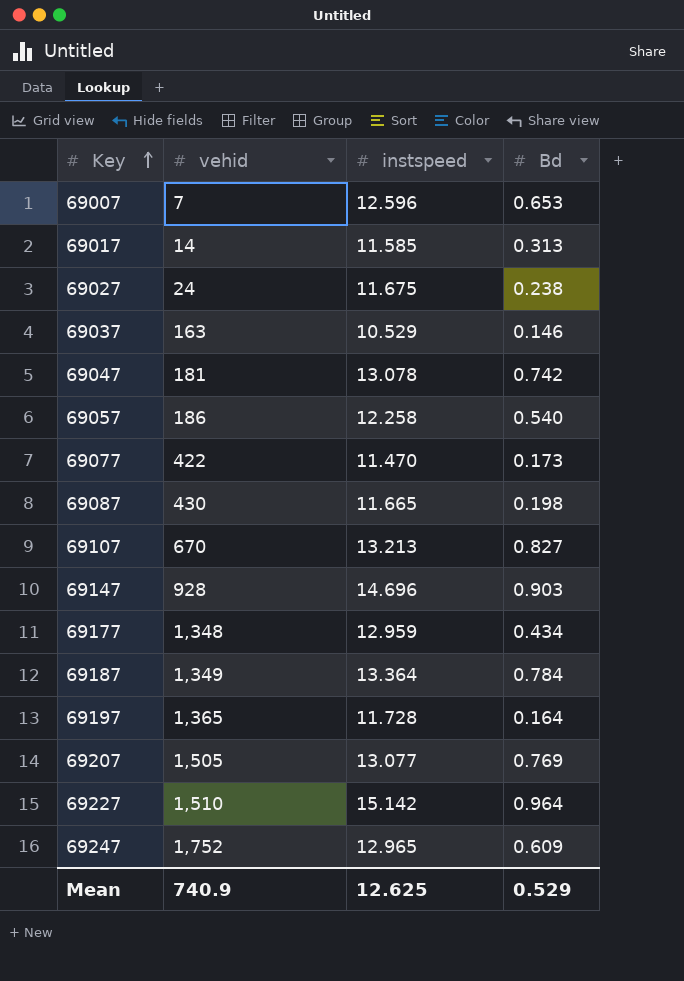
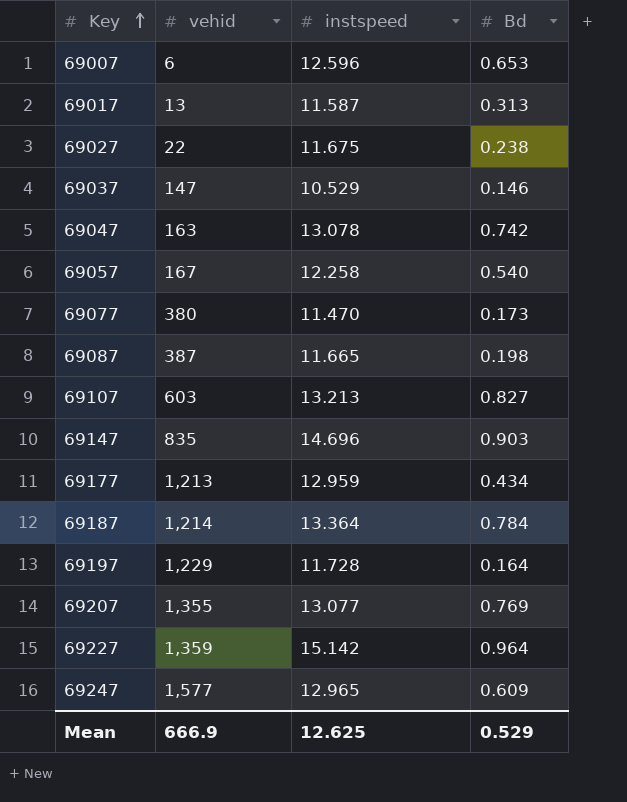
69007 | vehid: 7 -> 6
69017 | vehid: 14 -> 13
69017 | instspeed: 11.585 -> 11.587
69027 | vehid: 24 -> 22
69037 | vehid: 163 -> 147
69047 | vehid: 181 -> 163
69057 | vehid: 186 -> 167
69077 | vehid: 422 -> 380
69087 | vehid: 430 -> 387
69107 | vehid: 670 -> 603
69147 | vehid: 928 -> 835
69177 | vehid: 1,348 -> 1,213
69187 | vehid: 1,349 -> 1,214
69197 | vehid: 1,365 -> 1,229
69207 | vehid: 1,505 -> 1,355
69227 | vehid: 1,510 -> 1,359
69247 | vehid: 1,752 -> 1,577
Mean | vehid: 740.9 -> 666.9

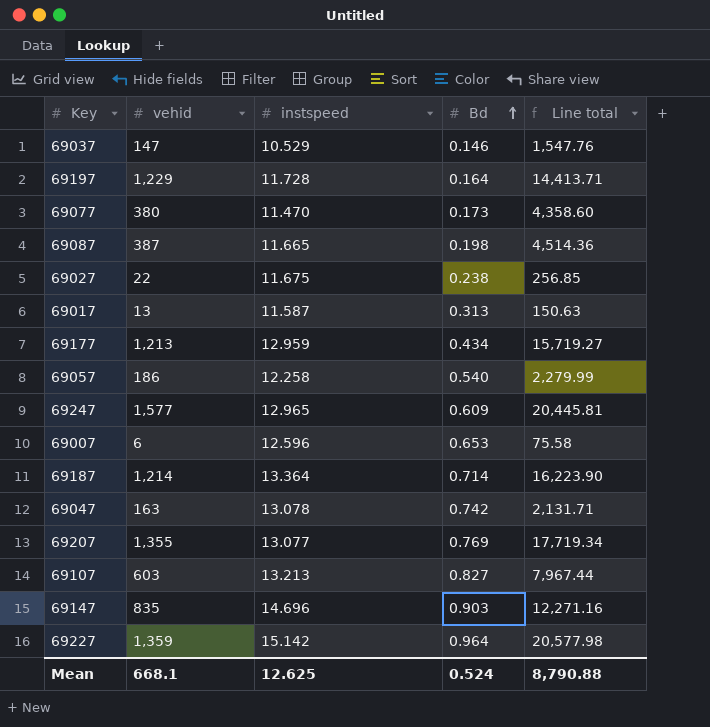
row order: Key ascending -> Bd ascending
column Line total | formula: none -> [vehid] * [instspeed]
69057 | vehid: 167 -> 186
69187 | Bd: 0.784 -> 0.714
Mean | vehid: 666.9 -> 668.1
Mean | Bd: 0.529 -> 0.524

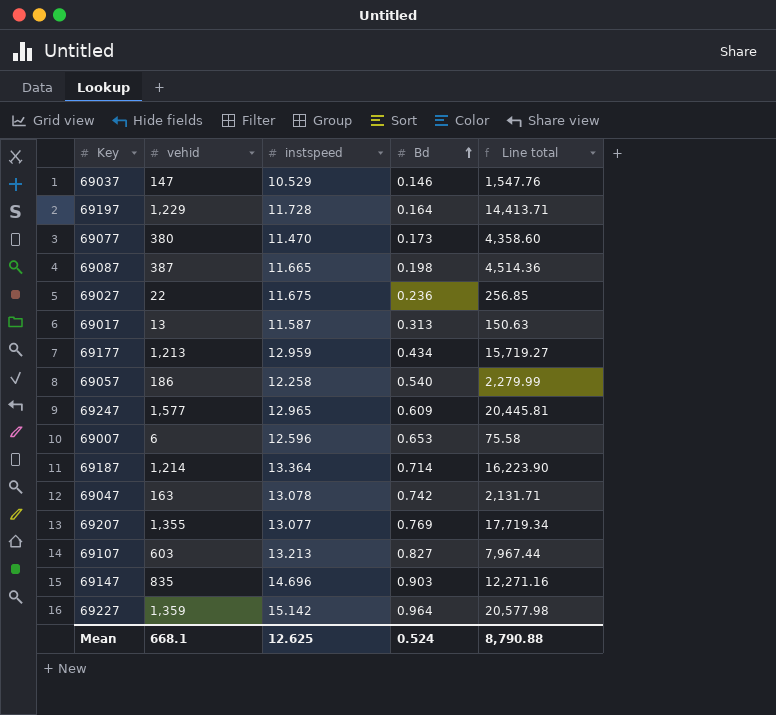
69027 | Bd: 0.238 -> 0.236

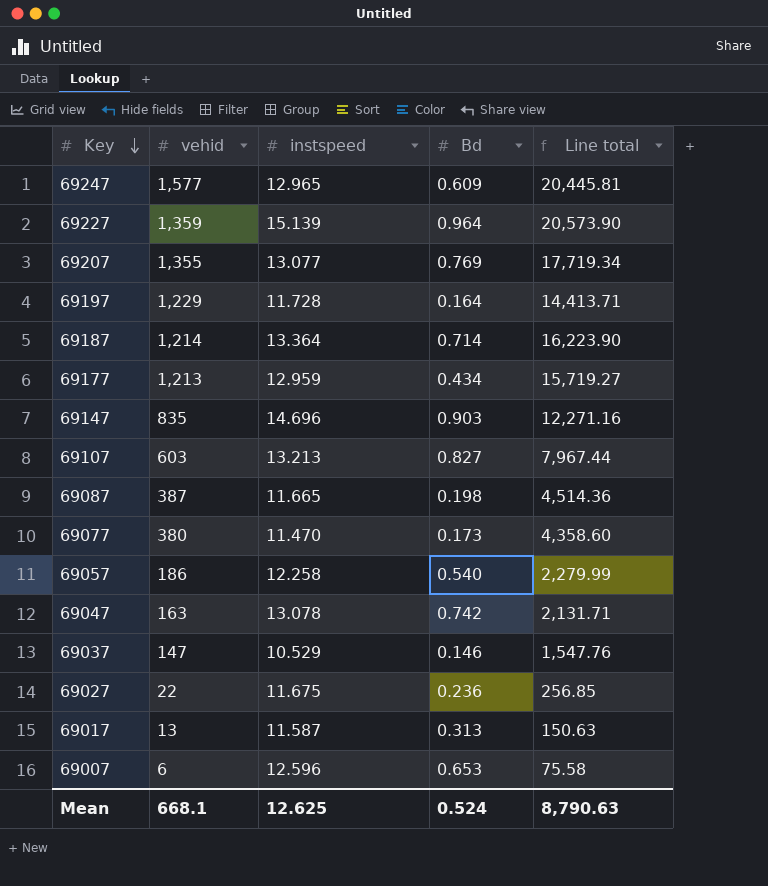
row order: Bd ascending -> Key descending
69227 | instspeed: 15.142 -> 15.139
69227 | Line total: 20,577.98 -> 20,573.90
Mean | Line total: 8,790.88 -> 8,790.63

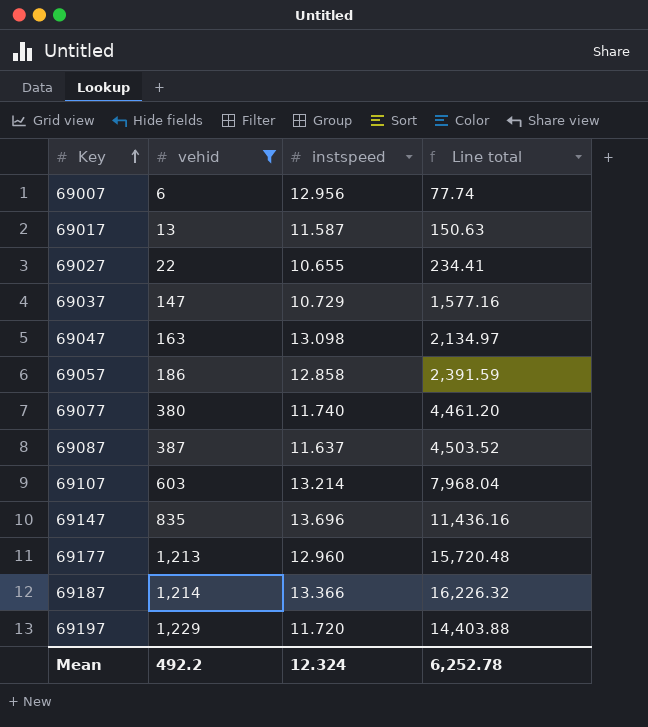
filter: none -> vehid <= 1,229
row order: Key descending -> Key ascending
column Bd | position: 4 -> none
69007 | instspeed: 12.596 -> 12.956
69007 | Line total: 75.58 -> 77.74
69027 | instspeed: 11.675 -> 10.655
69027 | Line total: 256.85 -> 234.41
69037 | instspeed: 10.529 -> 10.729
69037 | Line total: 1,547.76 -> 1,577.16
69047 | instspeed: 13.078 -> 13.098
69047 | Line total: 2,131.71 -> 2,134.97
69057 | instspeed: 12.258 -> 12.858
69057 | Line total: 2,279.99 -> 2,391.59
69077 | instspeed: 11.470 -> 11.740
69077 | Line total: 4,358.60 -> 4,461.20
69087 | instspeed: 11.665 -> 11.637
69087 | Line total: 4,514.36 -> 4,503.52
69107 | instspeed: 13.213 -> 13.214
69107 | Line total: 7,967.44 -> 7,968.04
69147 | instspeed: 14.696 -> 13.696
69147 | Line total: 12,271.16 -> 11,436.16
69177 | instspeed: 12.959 -> 12.960
69177 | Line total: 15,719.27 -> 15,720.48
69187 | instspeed: 13.364 -> 13.366
69187 | Line total: 16,223.90 -> 16,226.32
69197 | instspeed: 11.728 -> 11.720
69197 | Line total: 14,413.71 -> 14,403.88
Mean | vehid: 668.1 -> 492.2
Mean | instspeed: 12.625 -> 12.324
Mean | Line total: 8,790.63 -> 6,252.78

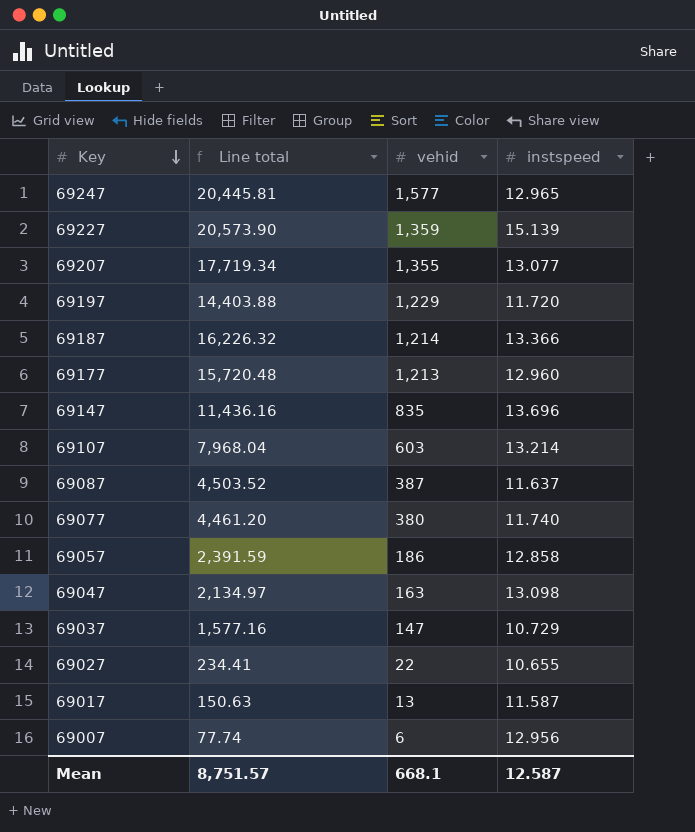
filter: vehid <= 1,229 -> none
row order: Key ascending -> Key descending
column Line total | position: 4 -> 2
Mean | Line total: 6,252.78 -> 8,751.57
Mean | vehid: 492.2 -> 668.1
Mean | instspeed: 12.324 -> 12.587

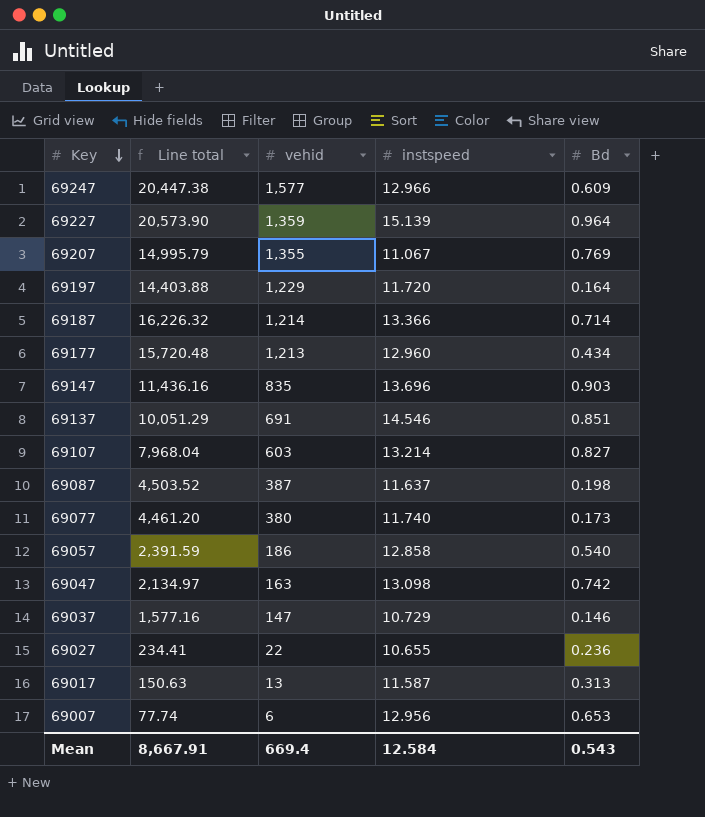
column Bd | position: none -> 5
69247 | Line total: 20,445.81 -> 20,447.38
69247 | instspeed: 12.965 -> 12.966
69207 | Line total: 17,719.34 -> 14,995.79
69207 | instspeed: 13.077 -> 11.067
row 69137: none -> 10,051.29 | 691 | 14.546 | 0.851
Mean | Line total: 8,751.57 -> 8,667.91
Mean | vehid: 668.1 -> 669.4
Mean | instspeed: 12.587 -> 12.584

